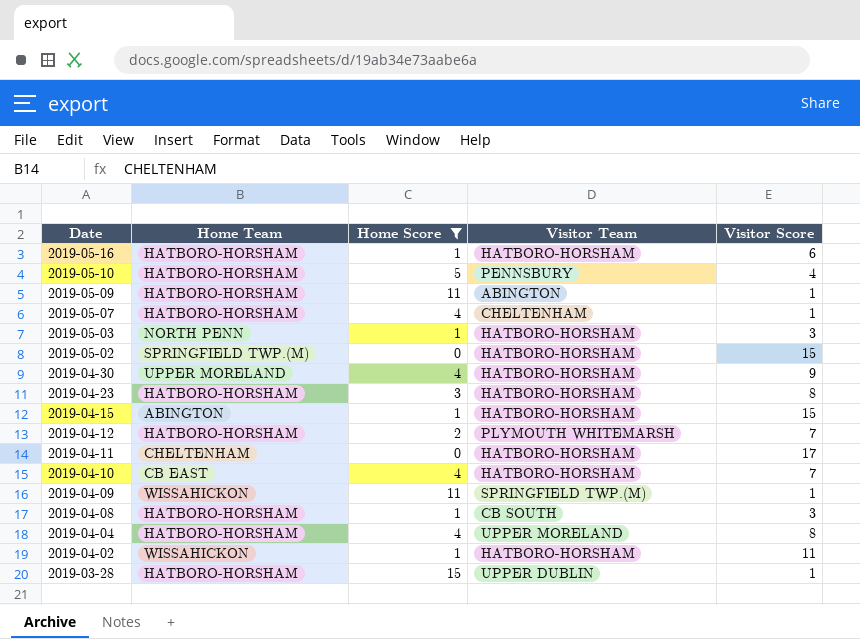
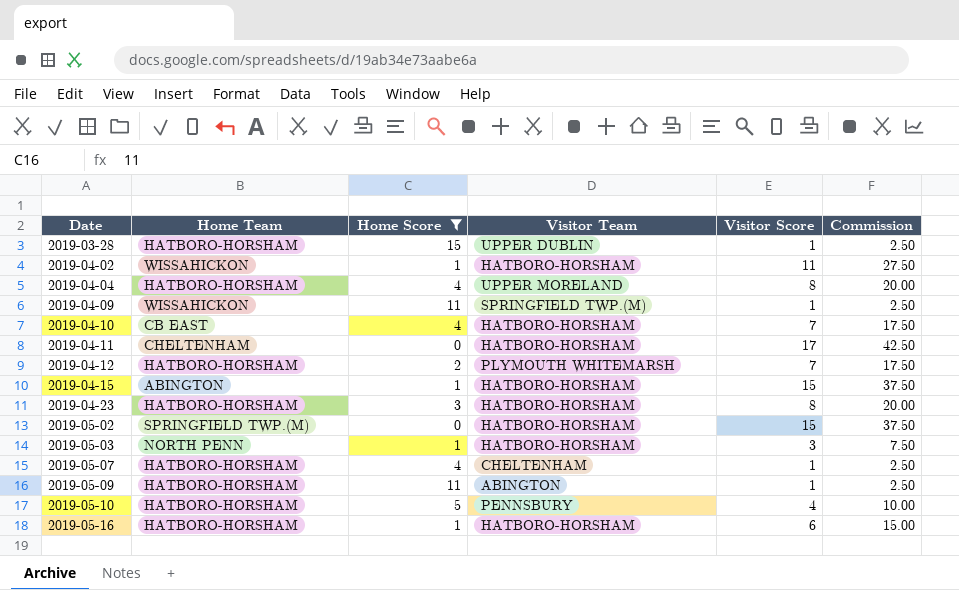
row order: Date descending -> Date ascending
column Commission | formula: none -> [Visitor Score] * 2.5
row 2019-04-30: UPPER MORELAND | 4 | HATBORO-HORSHAM | 9 -> none
row 2019-04-08: HATBORO-HORSHAM | 1 | CB SOUTH | 3 -> none

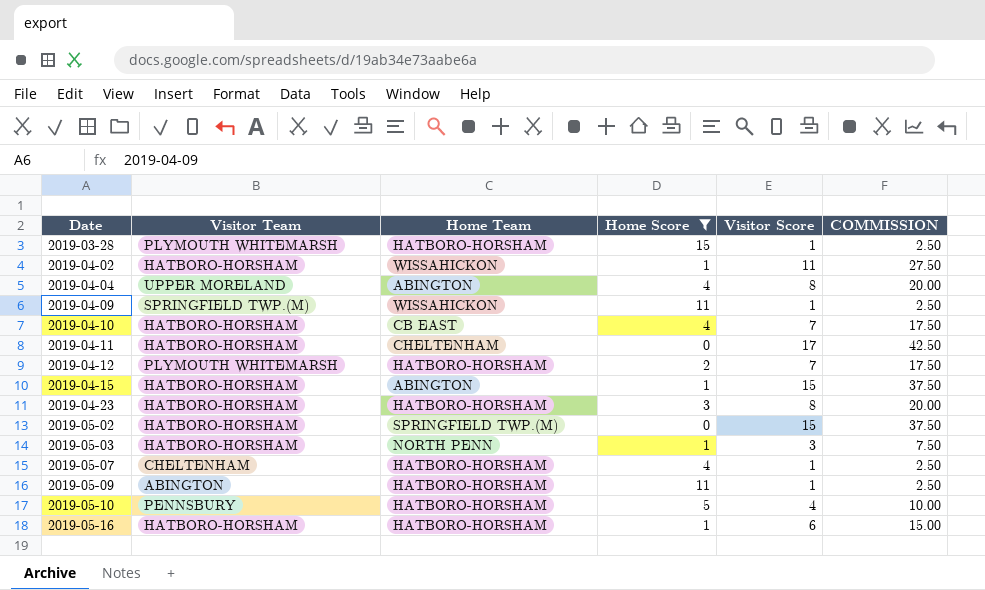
column Visitor Team | position: 4 -> 2
column name: Commission -> COMMISSION
2019-03-28 | Visitor Team: UPPER DUBLIN -> PLYMOUTH WHITEMARSH
2019-04-04 | Home Team: HATBORO-HORSHAM -> ABINGTON

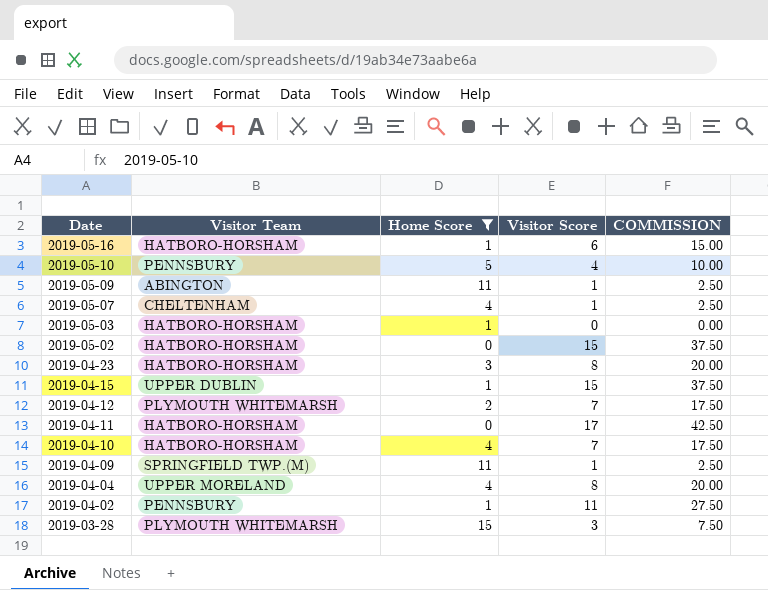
row order: Date ascending -> Date descending
column Home Team | position: 3 -> none
2019-05-03 | Visitor Score: 3 -> 0
2019-05-03 | COMMISSION: 7.50 -> 0.00
2019-04-15 | Visitor Team: HATBORO-HORSHAM -> UPPER DUBLIN
2019-04-02 | Visitor Team: HATBORO-HORSHAM -> PENNSBURY
2019-03-28 | Visitor Score: 1 -> 3
2019-03-28 | COMMISSION: 2.50 -> 7.50

